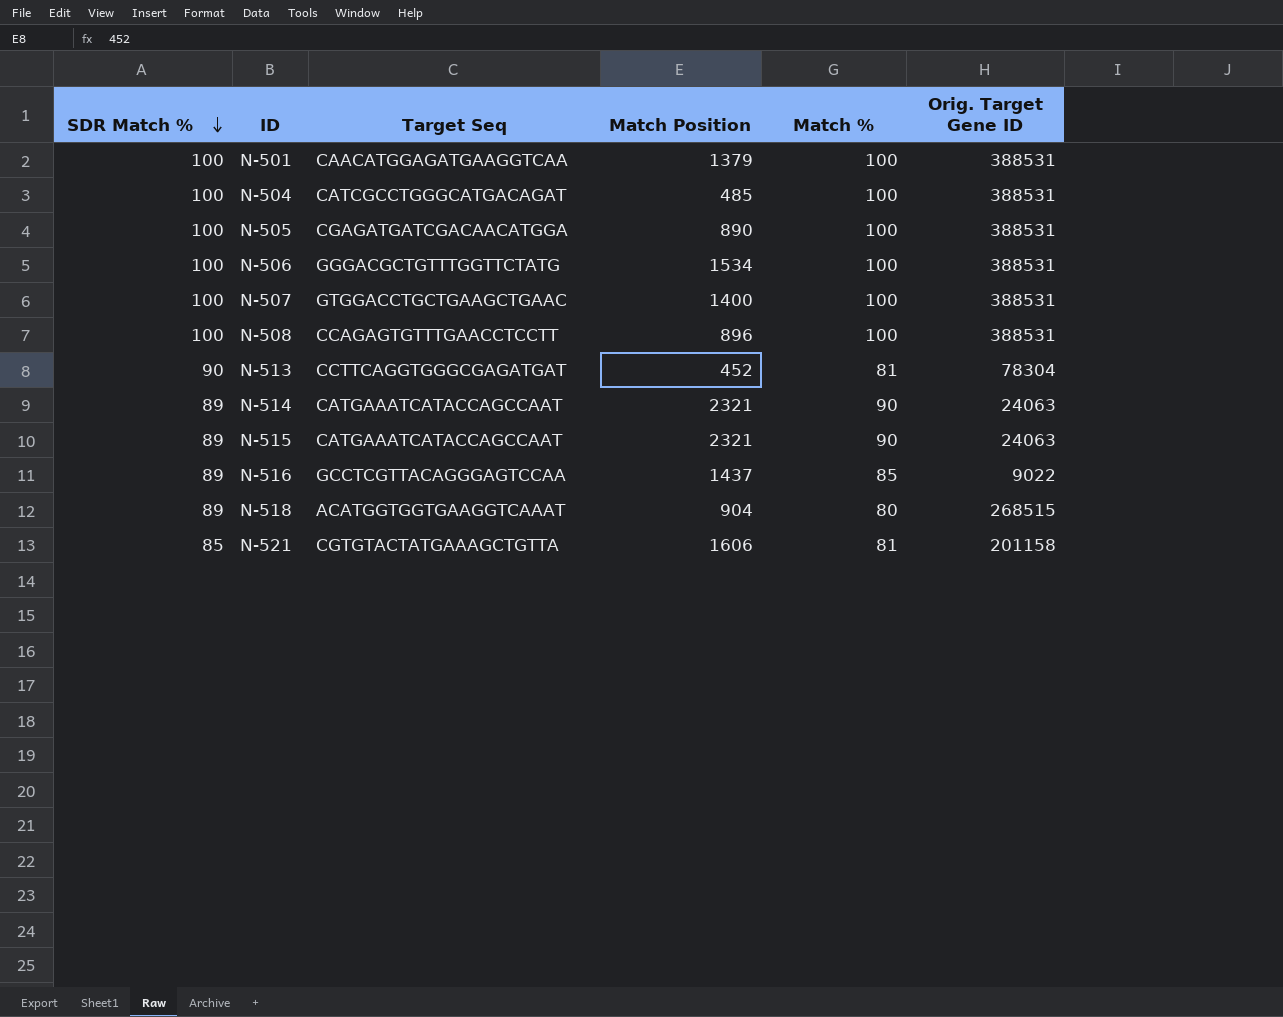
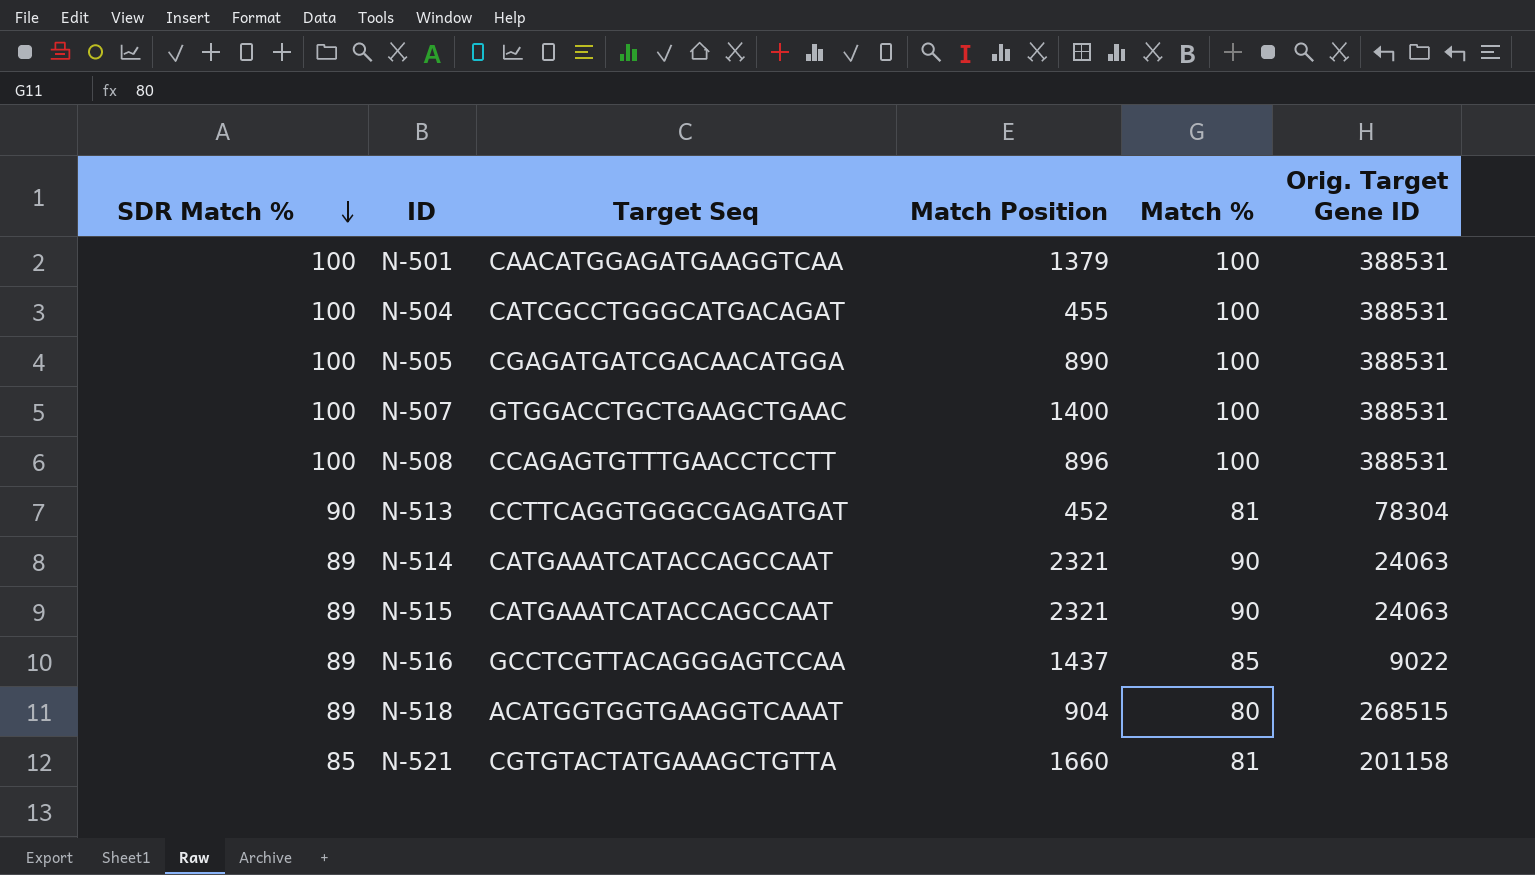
row N-506: 100 | GGGACGCTGTTTGGTTCTATG | 1534 | 100 | 388531 -> none
N-504 | Match Position: 485 -> 455
N-521 | Match Position: 1606 -> 1660

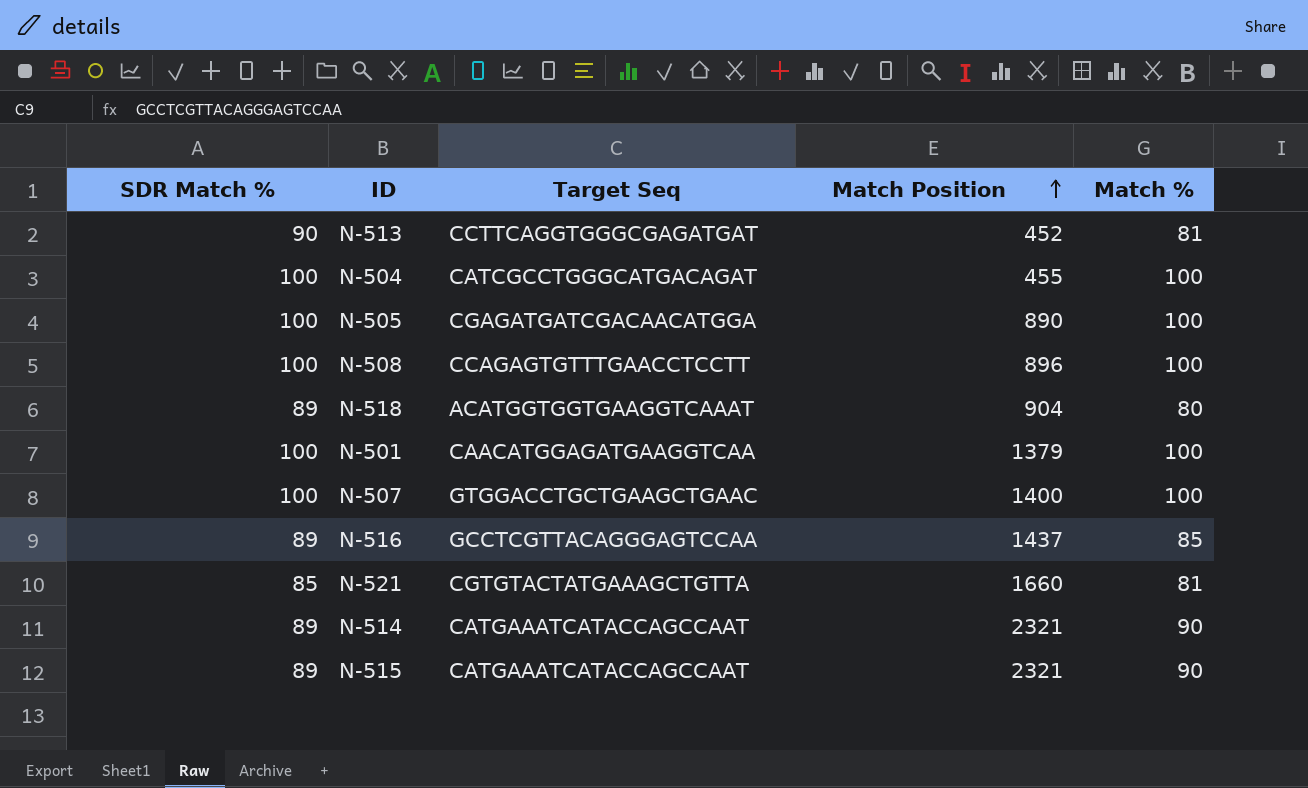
row order: SDR Match % descending -> Match Position ascending
column Orig. Target Gene ID | position: 6 -> none

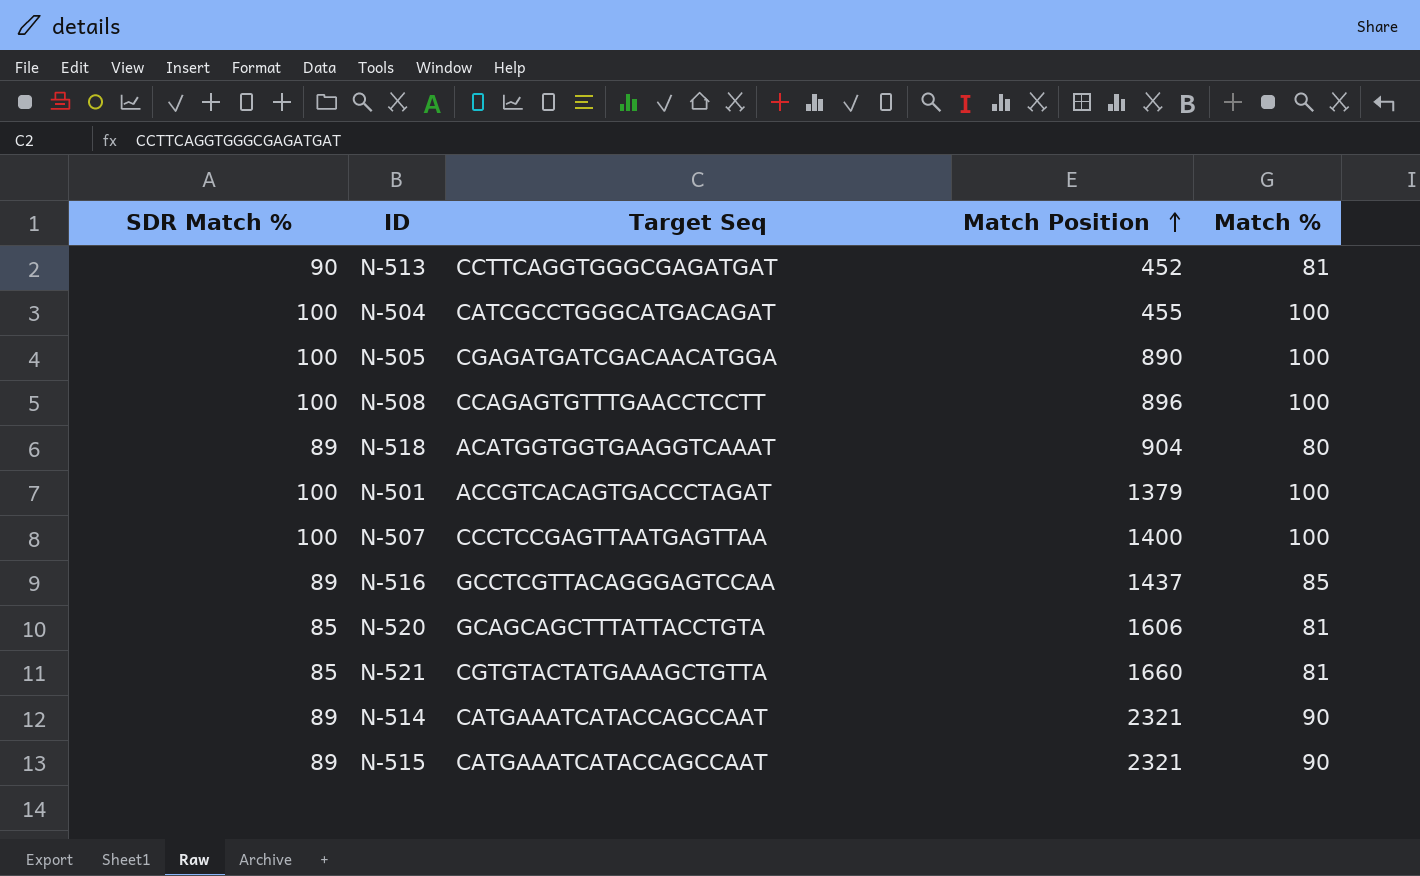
N-501 | Target Seq: CAACATGGAGATGAAGGTCAA -> ACCGTCACAGTGACCCTAGAT
N-507 | Target Seq: GTGGACCTGCTGAAGCTGAAC -> CCCTCCGAGTTAATGAGTTAA
row N-520: none -> 85 | GCAGCAGCTTTATTACCTGTA | 1606 | 81

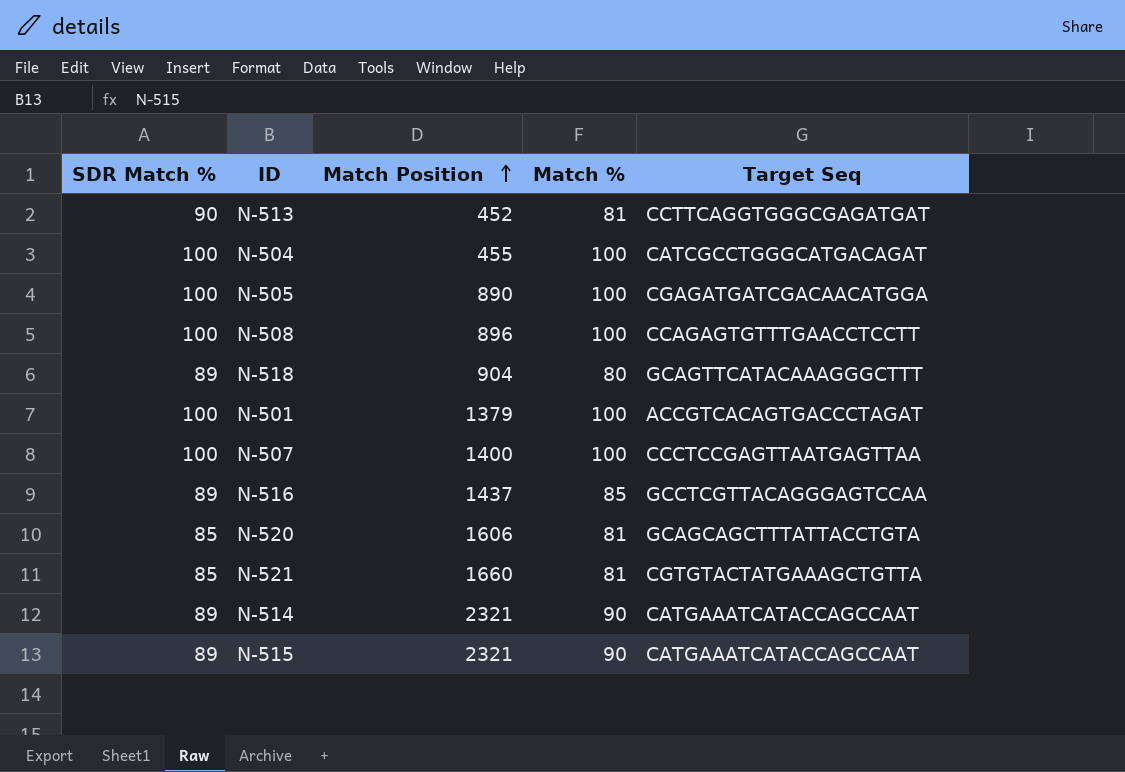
column Target Seq | position: 3 -> 5
N-518 | Target Seq: ACATGGTGGTGAAGGTCAAAT -> GCAGTTCATACAAAGGGCTTT

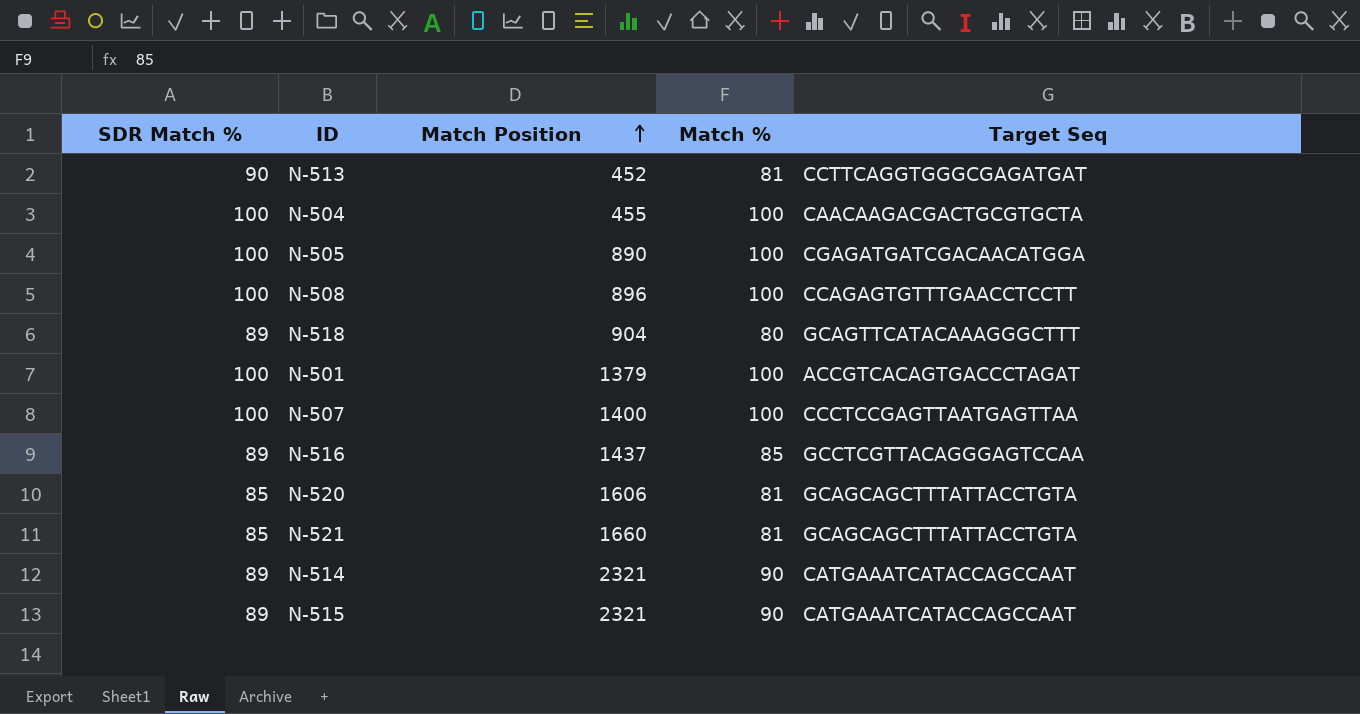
N-504 | Target Seq: CATCGCCTGGGCATGACAGAT -> CAACAAGACGACTGCGTGCTA
N-521 | Target Seq: CGTGTACTATGAAAGCTGTTA -> GCAGCAGCTTTATTACCTGTA

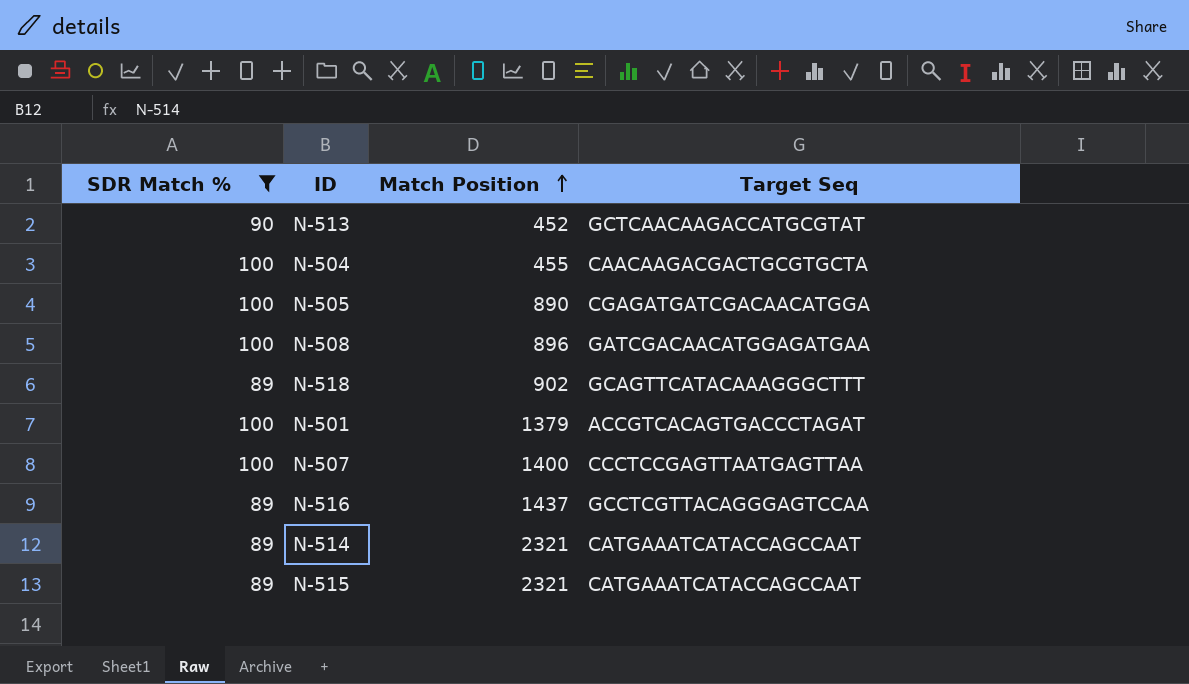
filter: none -> SDR Match % != 85
column Match % | position: 4 -> none
N-513 | Target Seq: CCTTCAGGTGGGCGAGATGAT -> GCTCAACAAGACCATGCGTAT
N-508 | Target Seq: CCAGAGTGTTTGAACCTCCTT -> GATCGACAACATGGAGATGAA
N-518 | Match Position: 904 -> 902

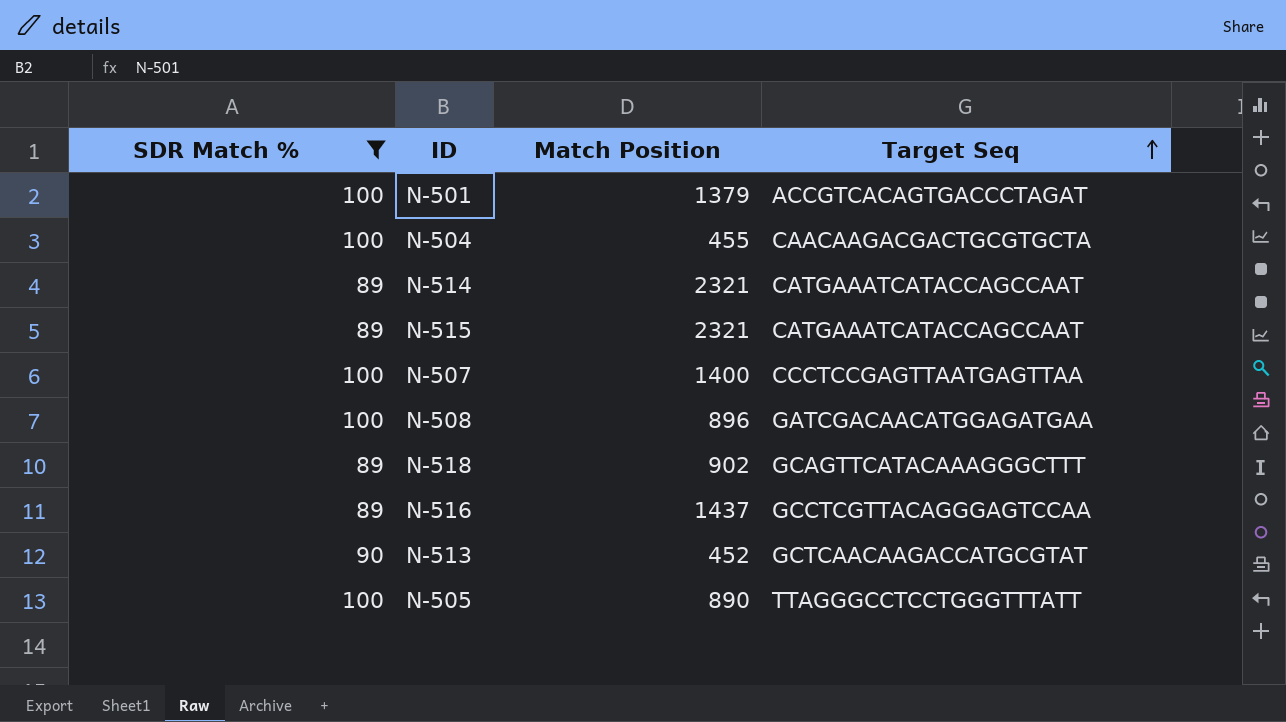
row order: Match Position ascending -> Target Seq ascending
N-505 | Target Seq: CGAGATGATCGACAACATGGA -> TTAGGGCCTCCTGGGTTTATT

